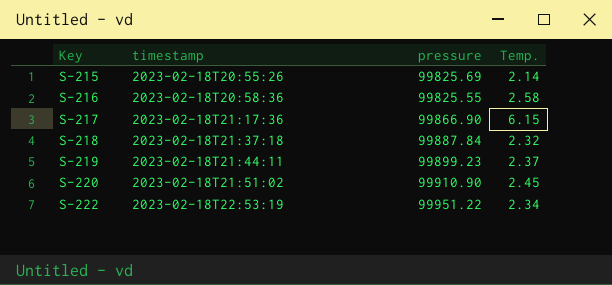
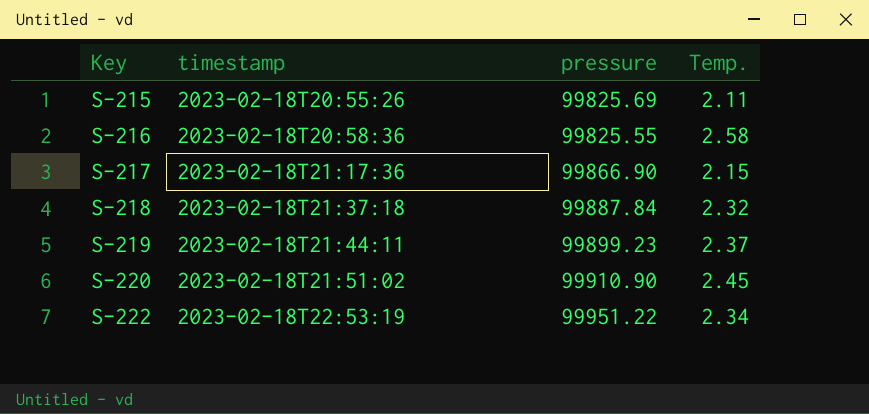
S-215 | Temp.: 2.14 -> 2.11
S-217 | Temp.: 6.15 -> 2.15

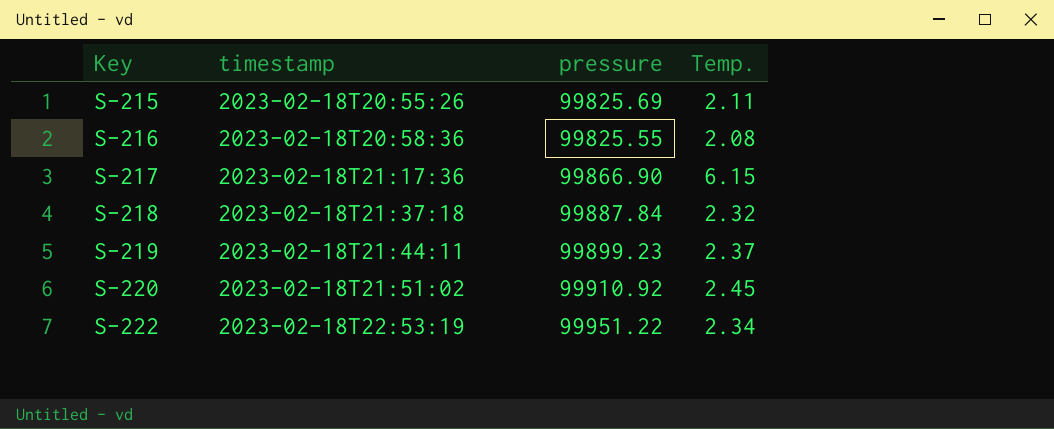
S-216 | Temp.: 2.58 -> 2.08
S-217 | Temp.: 2.15 -> 6.15
S-220 | pressure: 99910.90 -> 99910.92

